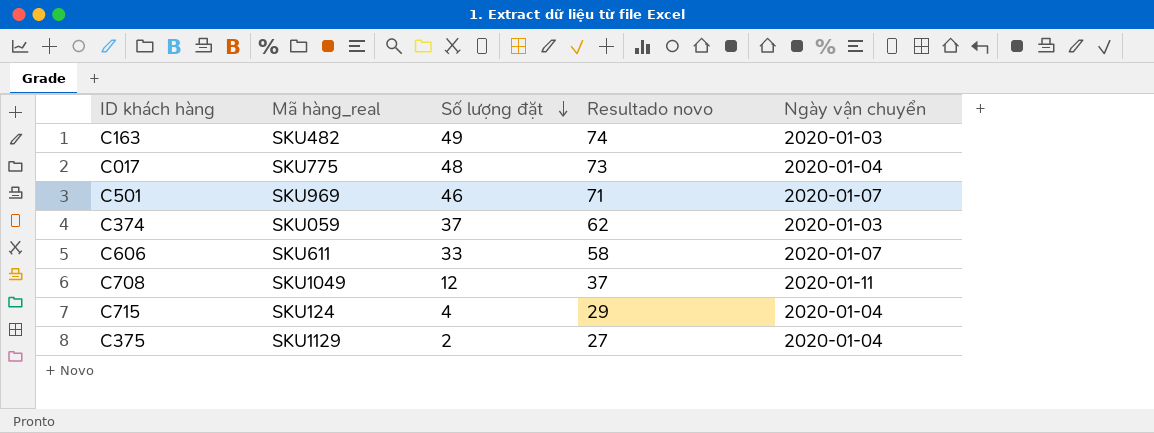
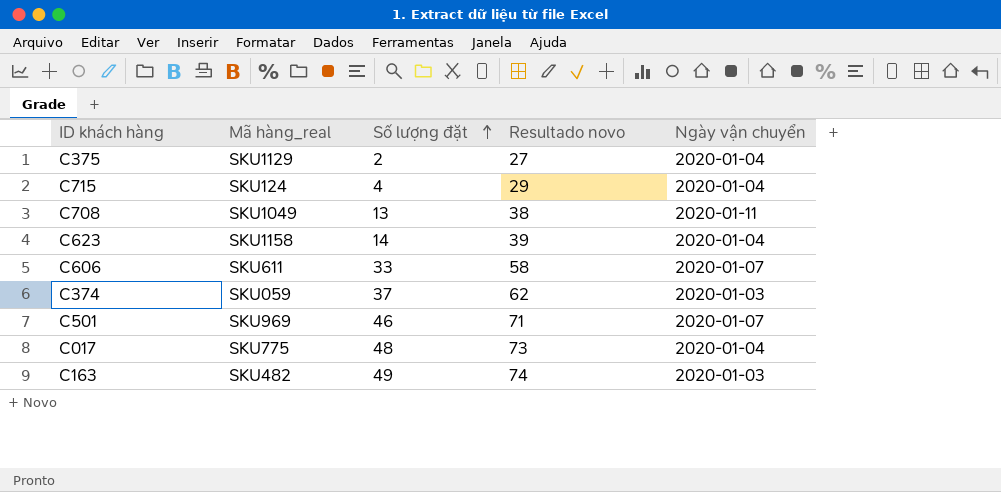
row order: Số lượng đặt descending -> Số lượng đặt ascending
C708 | Số lượng đặt: 12 -> 13
C708 | Resultado novo: 37 -> 38
row C623: none -> SKU1158 | 14 | 39 | 2020-01-04

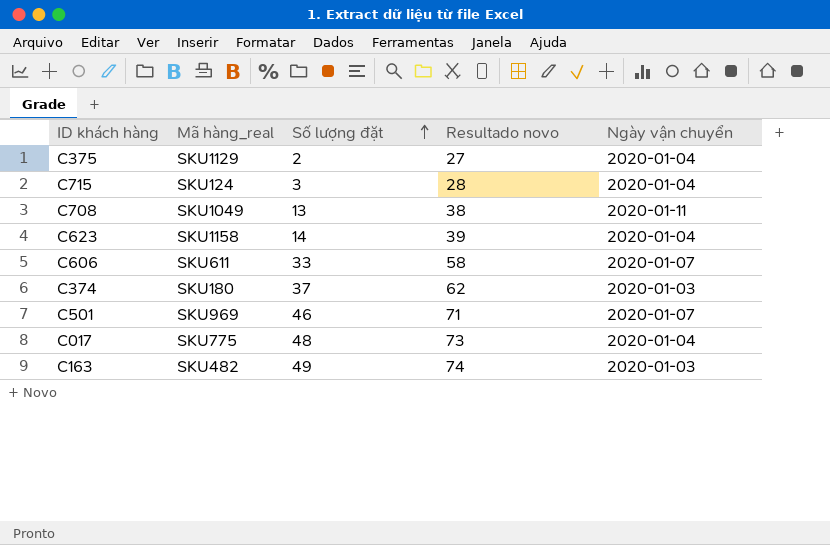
C715 | Số lượng đặt: 4 -> 3
C715 | Resultado novo: 29 -> 28
C374 | Mã hàng_real: SKU059 -> SKU180

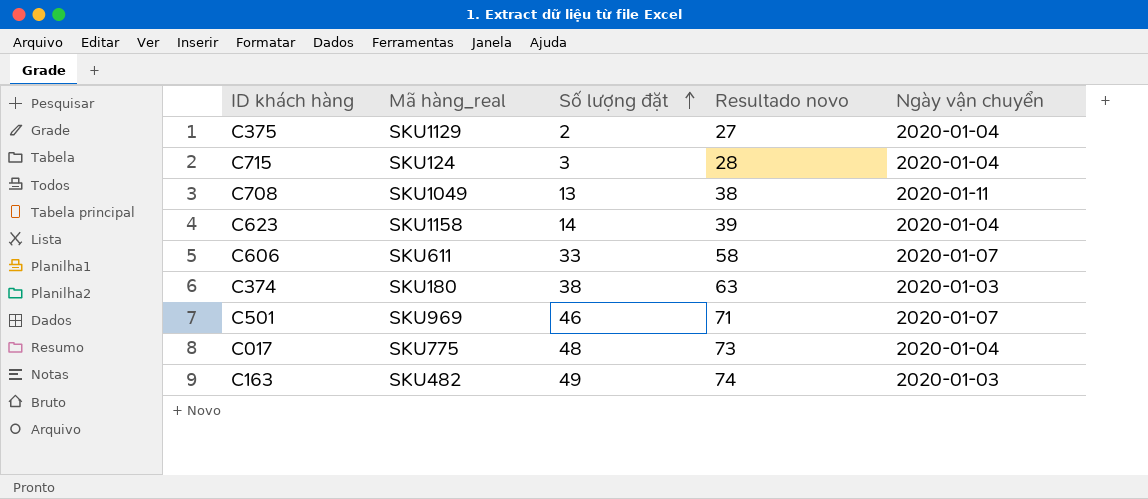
C374 | Số lượng đặt: 37 -> 38
C374 | Resultado novo: 62 -> 63

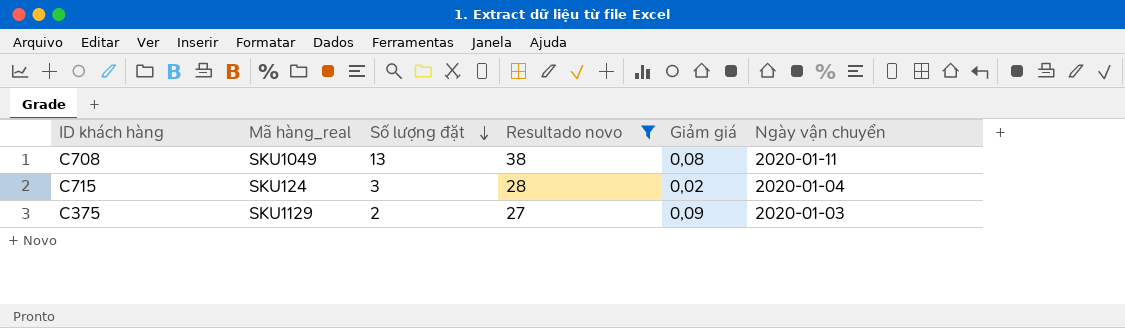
filter: none -> Resultado novo <= 38
row order: Số lượng đặt ascending -> Số lượng đặt descending
column Giảm giá | position: none -> 5
C375 | Ngày vận chuyển: 2020-01-04 -> 2020-01-03

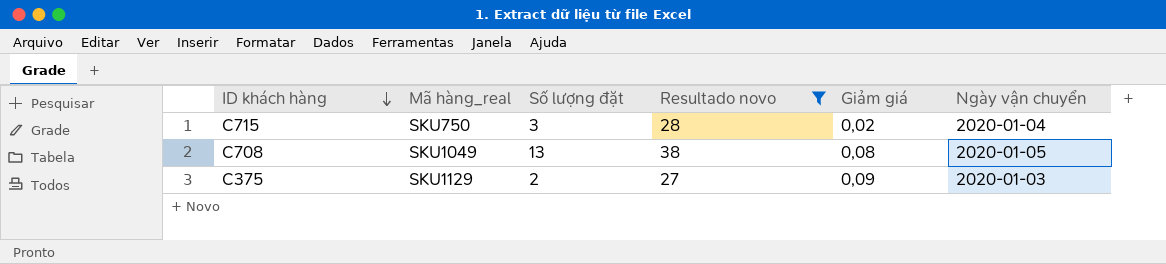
row order: Số lượng đặt descending -> ID khách hàng descending
C715 | Mã hàng_real: SKU124 -> SKU750
C708 | Ngày vận chuyển: 2020-01-11 -> 2020-01-05

